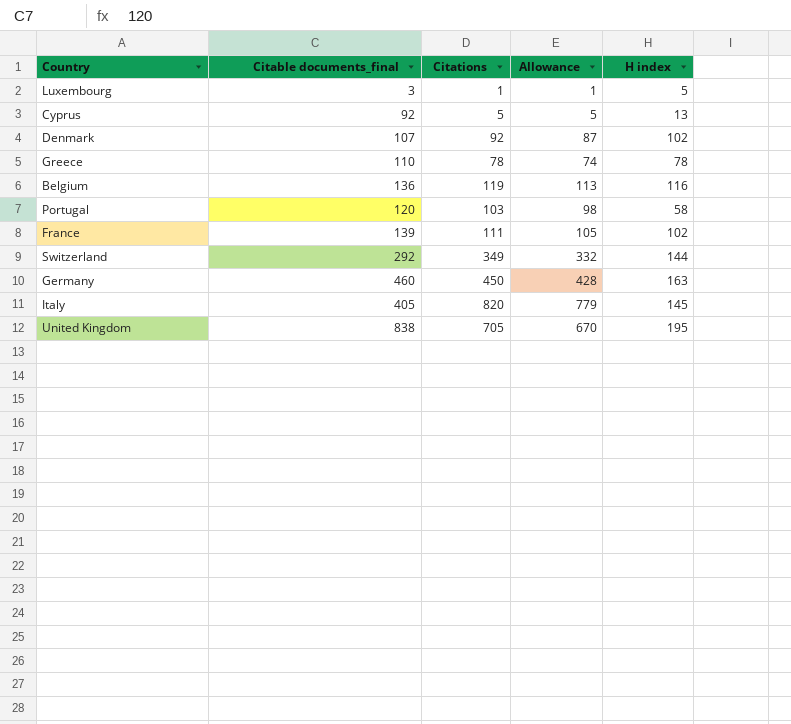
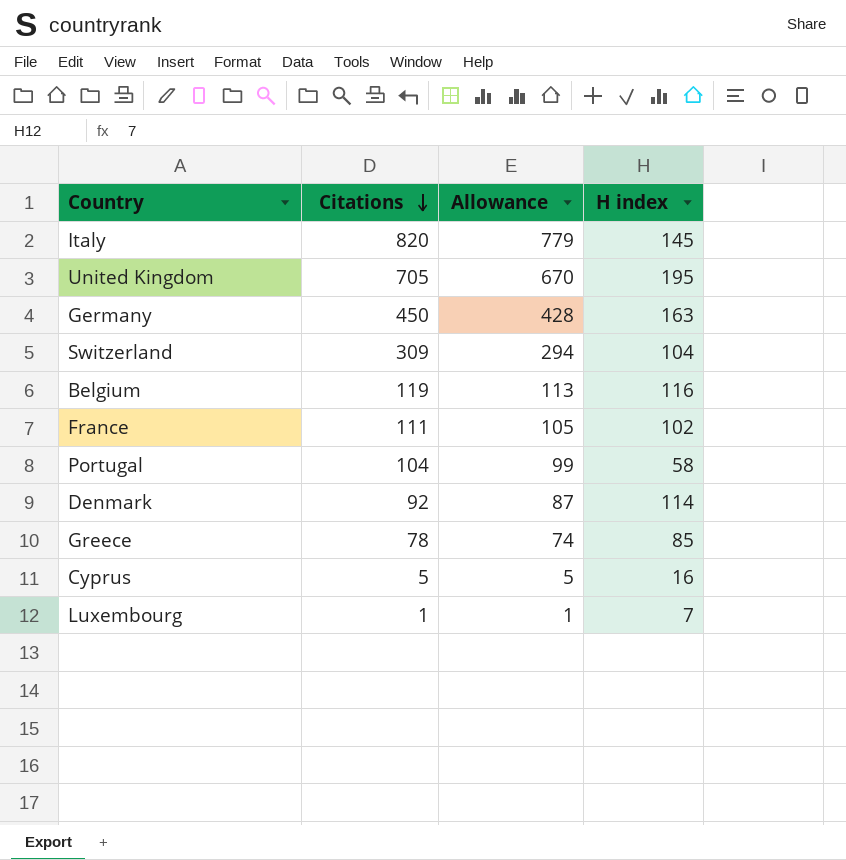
row order: none -> Citations descending
column Citable documents_final | position: 2 -> none
Switzerland | Citations: 349 -> 309
Switzerland | Allowance: 332 -> 294
Switzerland | H index: 144 -> 104
Portugal | Citations: 103 -> 104
Portugal | Allowance: 98 -> 99
Denmark | H index: 102 -> 114
Greece | H index: 78 -> 85
Cyprus | H index: 13 -> 16
Luxembourg | H index: 5 -> 7

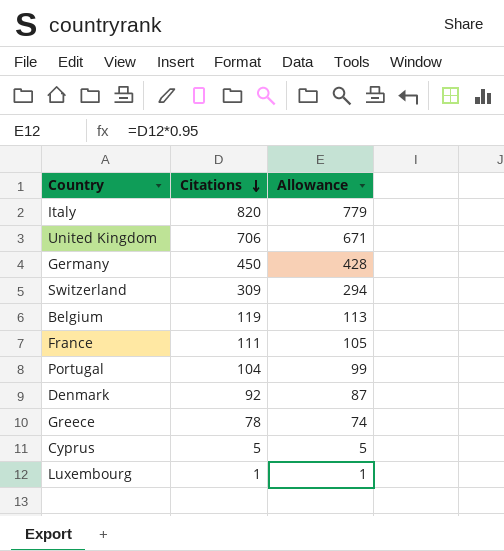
column H index | position: 4 -> none
United Kingdom | Citations: 705 -> 706
United Kingdom | Allowance: 670 -> 671

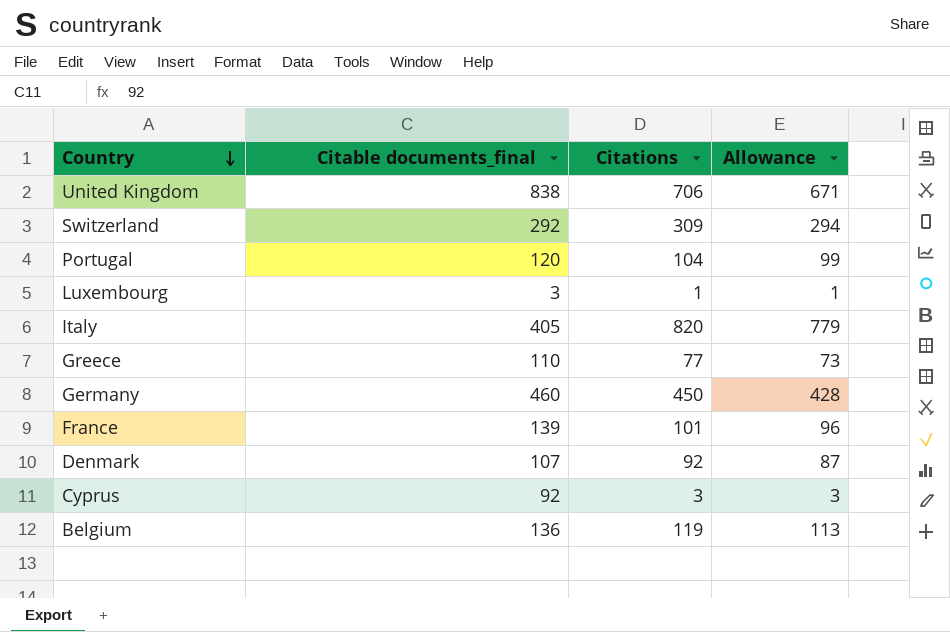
row order: Citations descending -> Country descending
column Citable documents_final | position: none -> 2
Greece | Citations: 78 -> 77
Greece | Allowance: 74 -> 73
France | Citations: 111 -> 101
France | Allowance: 105 -> 96
Cyprus | Citations: 5 -> 3
Cyprus | Allowance: 5 -> 3

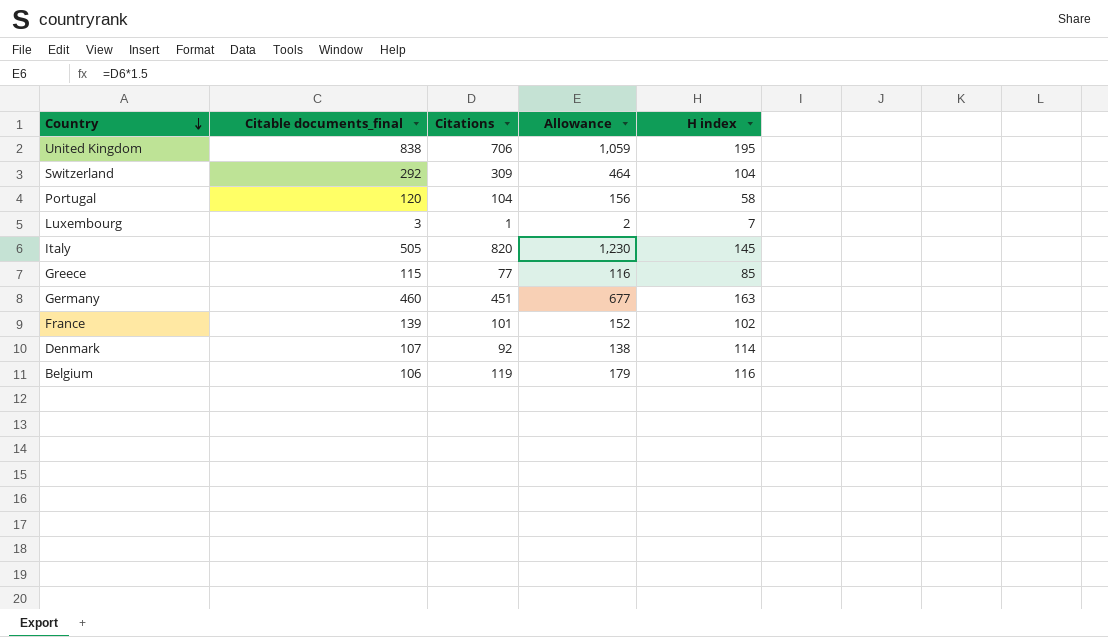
column Allowance | formula: [Citations] * 0.95 -> [Citations] * 1.5
column H index | position: none -> 5
row Cyprus: 92 | 3 | 3 -> none
Italy | Citable documents_final: 405 -> 505
Greece | Citable documents_final: 110 -> 115
Germany | Citations: 450 -> 451
Belgium | Citable documents_final: 136 -> 106

